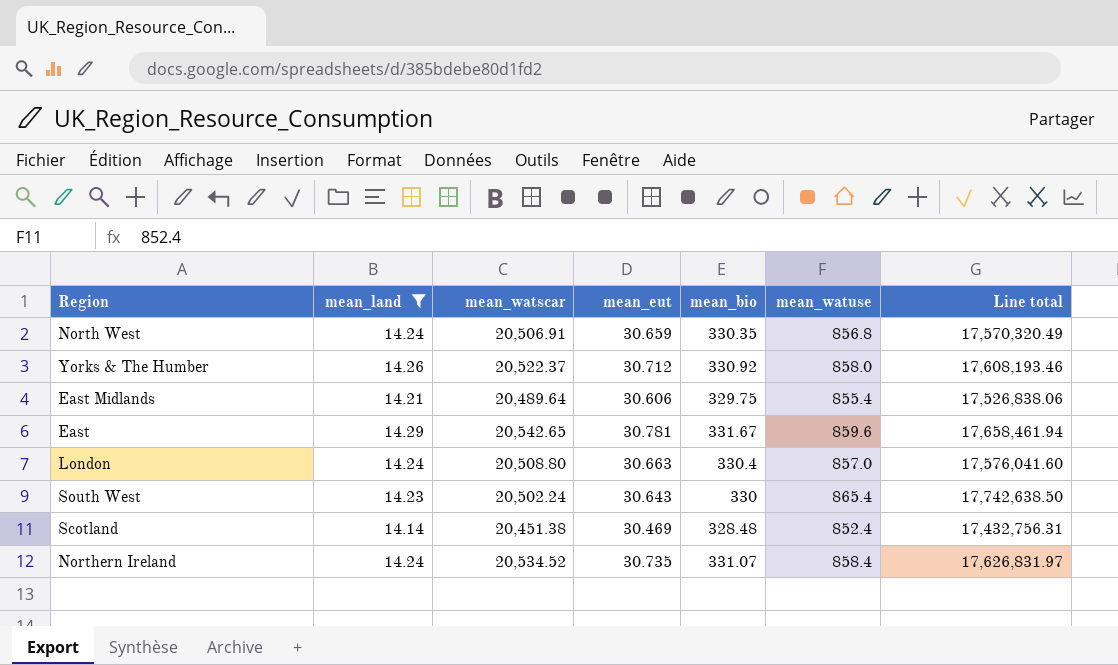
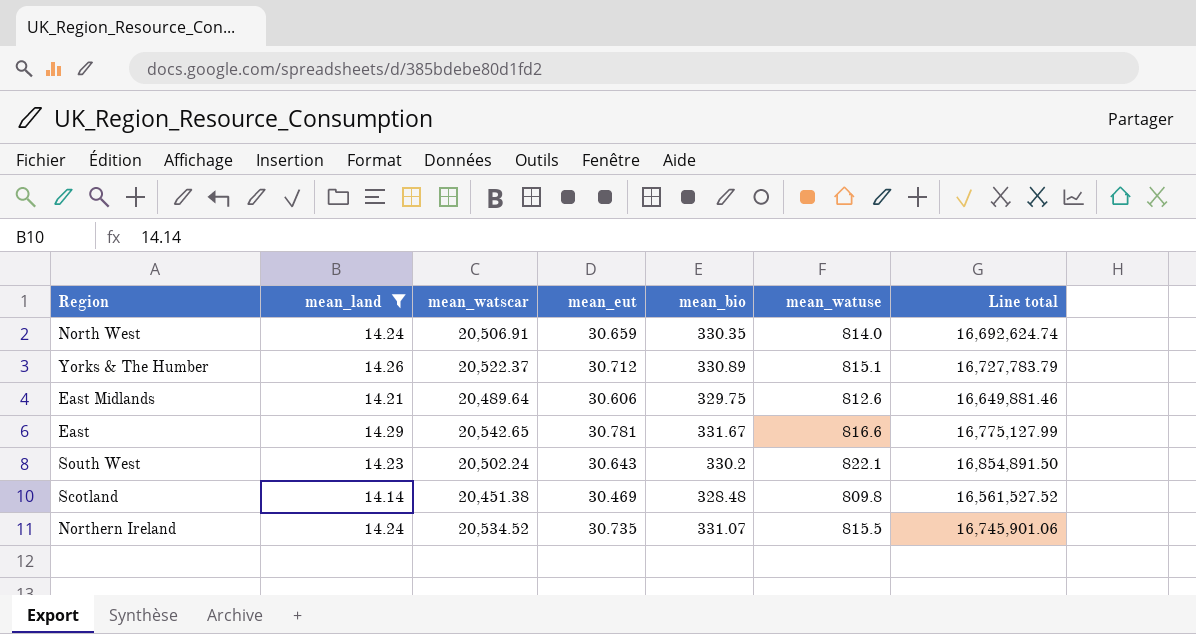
row London: 14.24 | 20,508.80 | 30.663 | 330.4 | 857.0 | 17,576,041.60 -> none
North West | mean_watuse: 856.8 -> 814.0
North West | Line total: 17,570,320.49 -> 16,692,624.74
Yorks & The Humber | mean_bio: 330.92 -> 330.89
Yorks & The Humber | mean_watuse: 858.0 -> 815.1
Yorks & The Humber | Line total: 17,608,193.46 -> 16,727,783.79
East Midlands | mean_watuse: 855.4 -> 812.6
East Midlands | Line total: 17,526,838.06 -> 16,649,881.46
East | mean_watuse: 859.6 -> 816.6
East | Line total: 17,658,461.94 -> 16,775,127.99
South West | mean_bio: 330 -> 330.2
South West | mean_watuse: 865.4 -> 822.1
South West | Line total: 17,742,638.50 -> 16,854,891.50
Scotland | mean_watuse: 852.4 -> 809.8
Scotland | Line total: 17,432,756.31 -> 16,561,527.52
Northern Ireland | mean_watuse: 858.4 -> 815.5
Northern Ireland | Line total: 17,626,831.97 -> 16,745,901.06

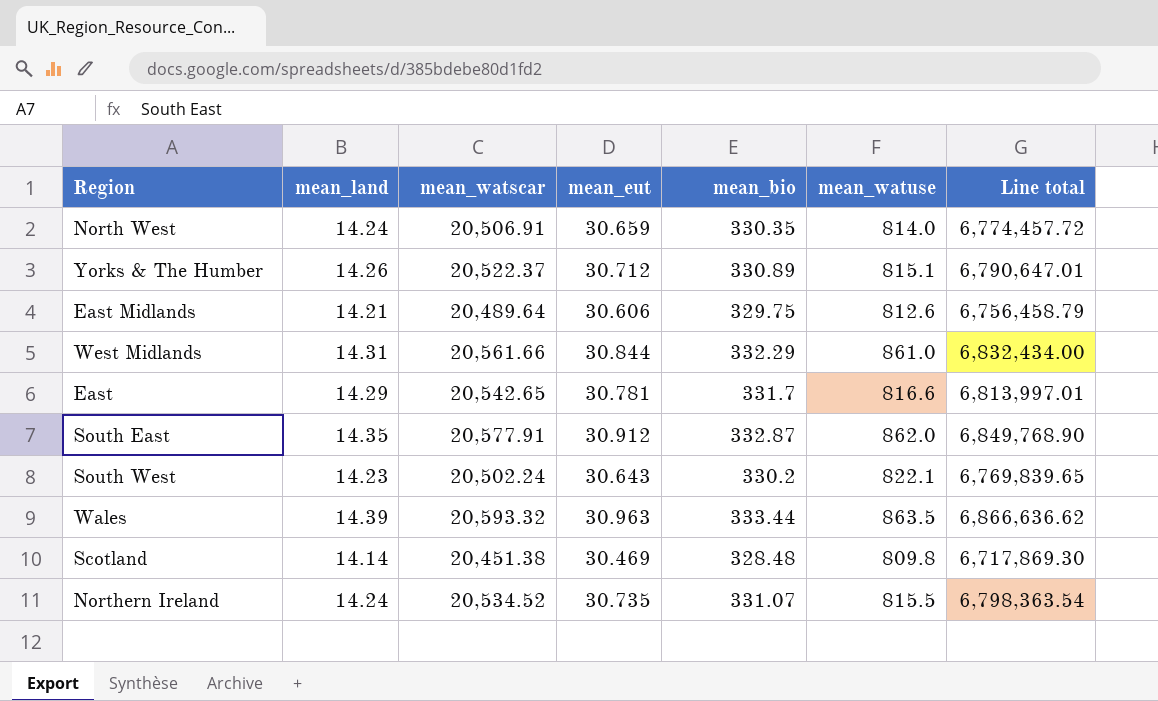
filter: mean_land <= 14.29 -> none
column Line total | formula: [mean_watscar] * [mean_watuse] -> [mean_watscar] * [mean_bio]
East | mean_bio: 331.67 -> 331.7

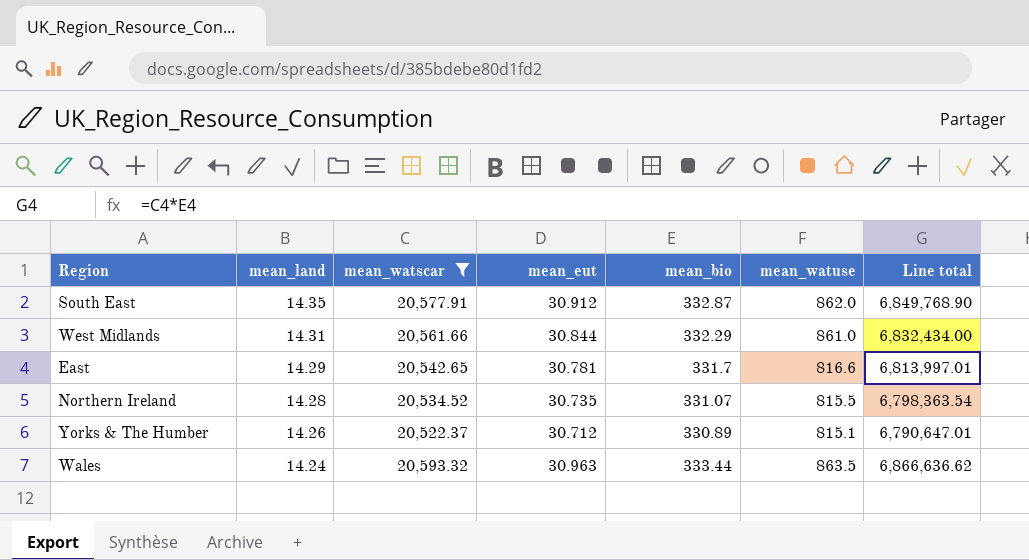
filter: none -> mean_watscar >= 20,522.37
row order: none -> mean_land descending
Northern Ireland | mean_land: 14.24 -> 14.28
Wales | mean_land: 14.39 -> 14.24

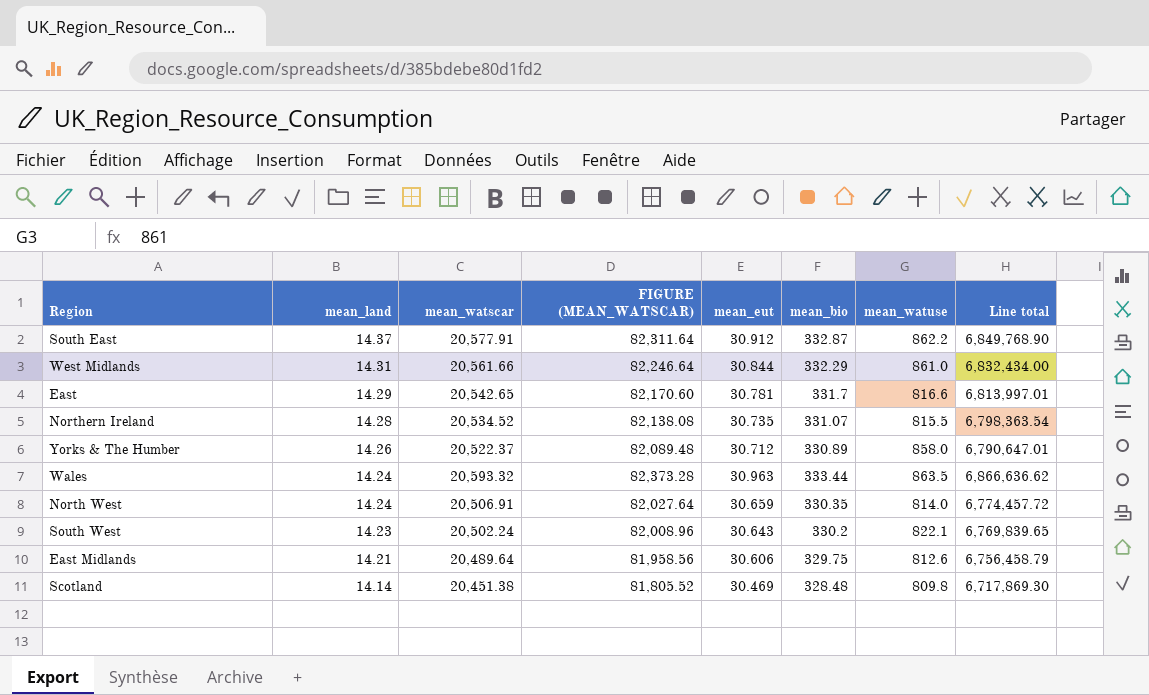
filter: mean_watscar >= 20,522.37 -> none
column FIGURE (MEAN_WATSCAR) | formula: none -> [mean_watscar] * 4
South East | mean_land: 14.35 -> 14.37
South East | mean_watuse: 862.0 -> 862.2
Yorks & The Humber | mean_watuse: 815.1 -> 858.0

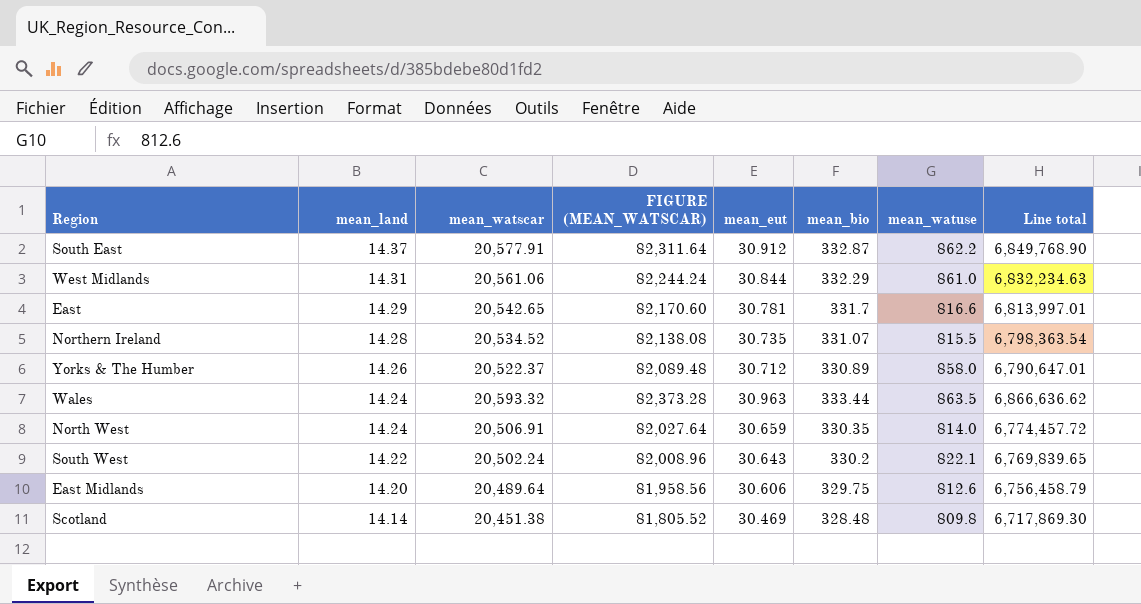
West Midlands | mean_watscar: 20,561.66 -> 20,561.06
West Midlands | FIGURE (MEAN_WATSCAR): 82,246.64 -> 82,244.24
West Midlands | Line total: 6,832,434.00 -> 6,832,234.63
South West | mean_land: 14.23 -> 14.22
East Midlands | mean_land: 14.21 -> 14.20

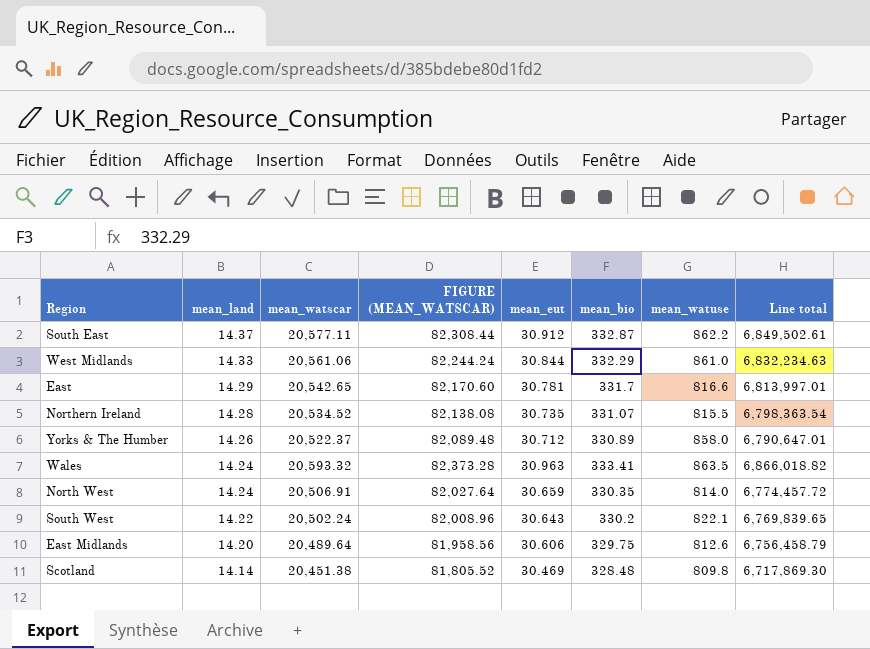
South East | mean_watscar: 20,577.91 -> 20,577.11
South East | FIGURE (MEAN_WATSCAR): 82,311.64 -> 82,308.44
South East | Line total: 6,849,768.90 -> 6,849,502.61
West Midlands | mean_land: 14.31 -> 14.33
Wales | mean_bio: 333.44 -> 333.41
Wales | Line total: 6,866,636.62 -> 6,866,018.82

